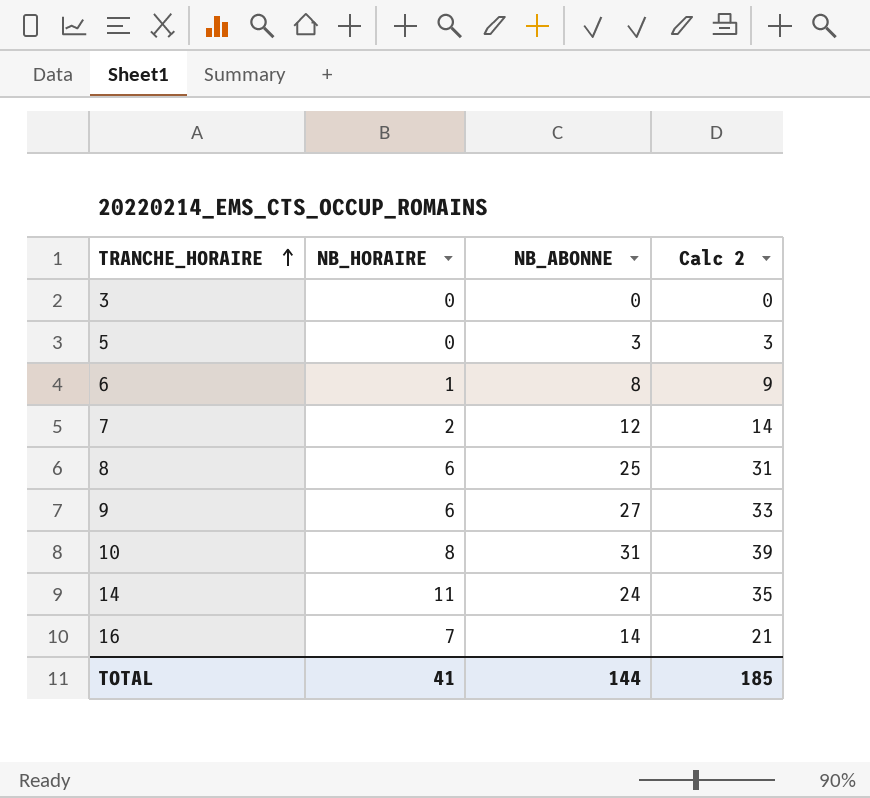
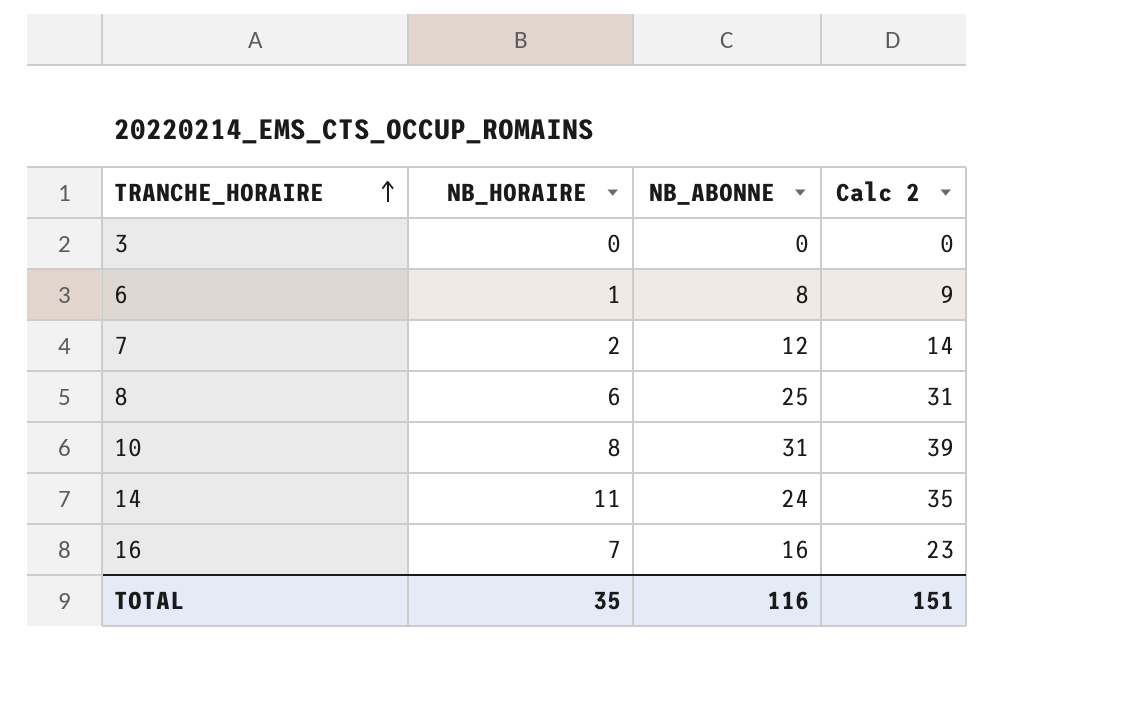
row 5: 0 | 3 | 3 -> none
row 9: 6 | 27 | 33 -> none
16 | NB_ABONNE: 14 -> 16
16 | Calc 2: 21 -> 23
TOTAL | NB_HORAIRE: 41 -> 35
TOTAL | NB_ABONNE: 144 -> 116
TOTAL | Calc 2: 185 -> 151

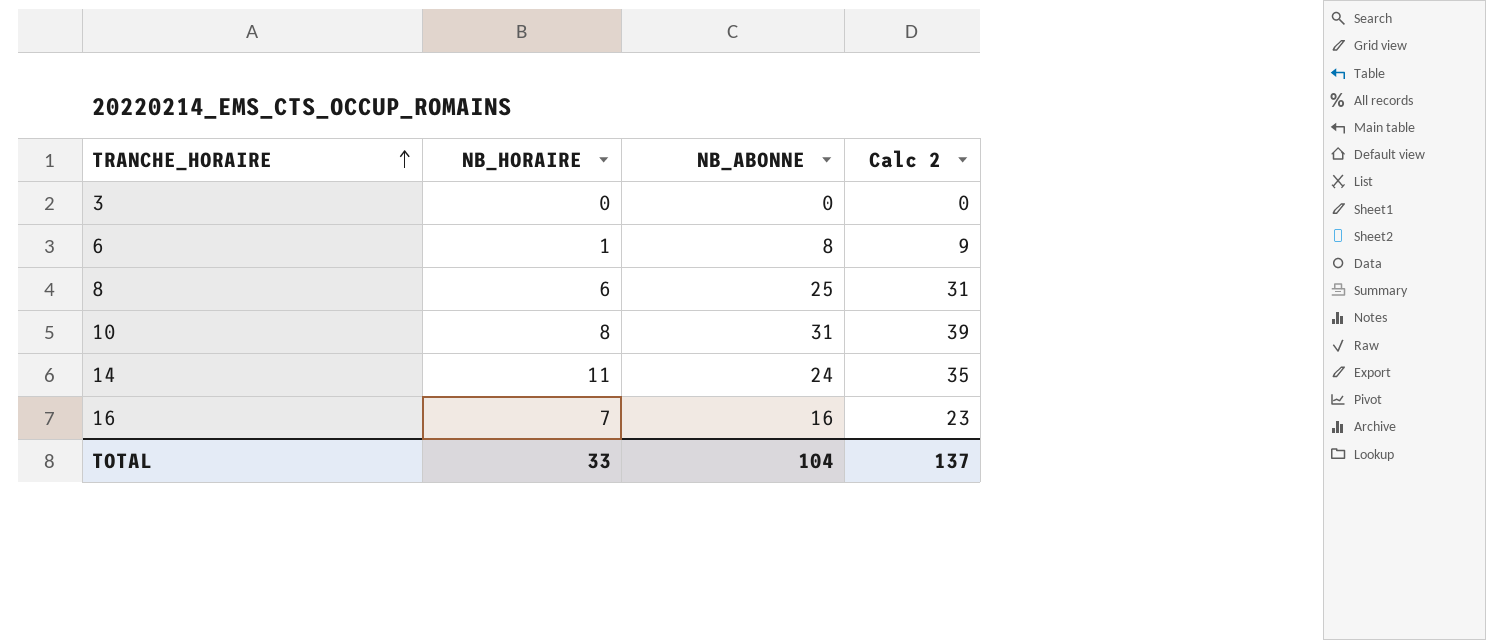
row 7: 2 | 12 | 14 -> none
TOTAL | NB_HORAIRE: 35 -> 33
TOTAL | NB_ABONNE: 116 -> 104
TOTAL | Calc 2: 151 -> 137

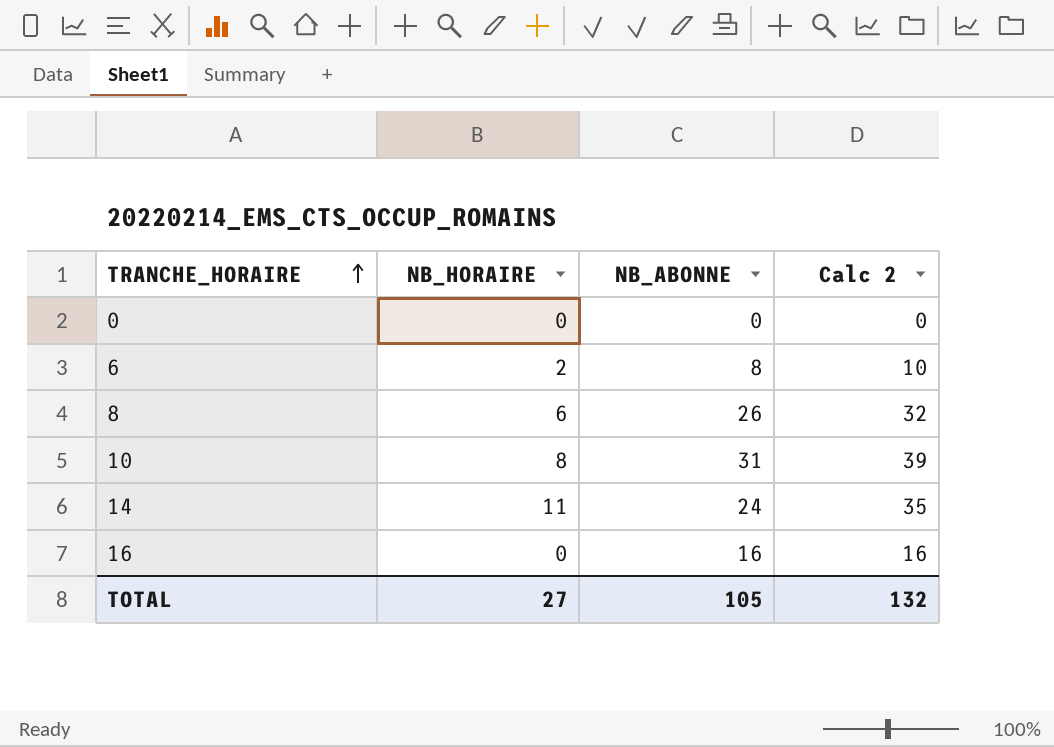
row 3: 0 | 0 | 0 -> none
row 0: none -> 0 | 0 | 0
6 | NB_HORAIRE: 1 -> 2
6 | Calc 2: 9 -> 10
8 | NB_ABONNE: 25 -> 26
8 | Calc 2: 31 -> 32
16 | NB_HORAIRE: 7 -> 0
16 | Calc 2: 23 -> 16
TOTAL | NB_HORAIRE: 33 -> 27
TOTAL | NB_ABONNE: 104 -> 105
TOTAL | Calc 2: 137 -> 132

